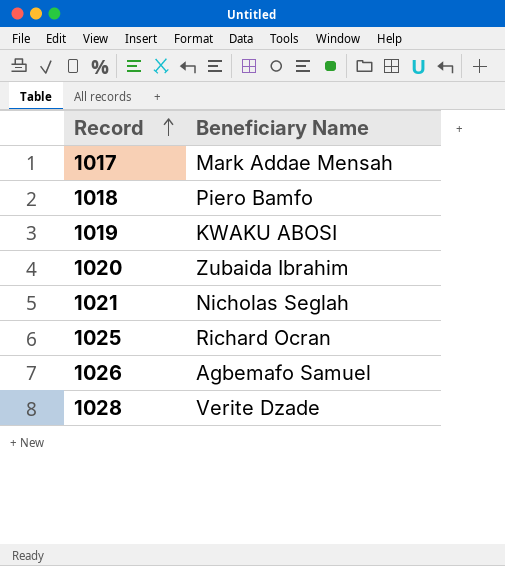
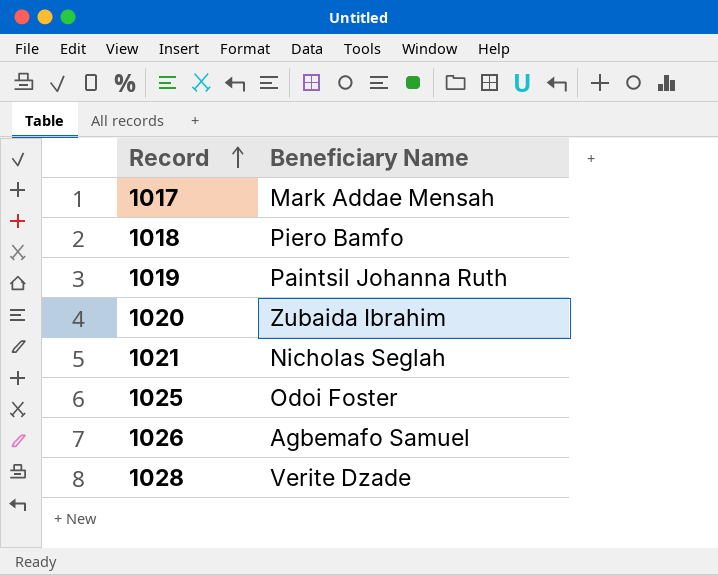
1019 | Beneficiary Name: KWAKU ABOSI -> Paintsil Johanna Ruth
1025 | Beneficiary Name: Richard Ocran -> Odoi Foster

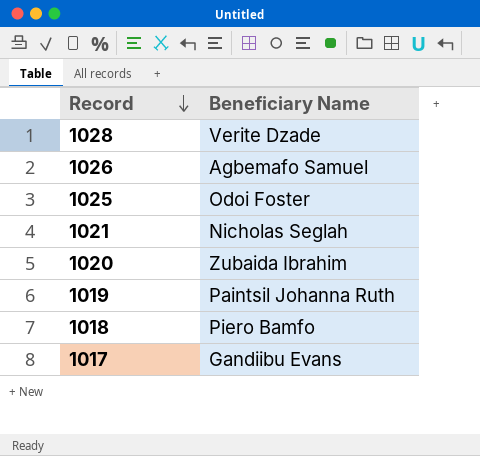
row order: Record ascending -> Record descending
1017 | Beneficiary Name: Mark Addae Mensah -> Gandiibu Evans

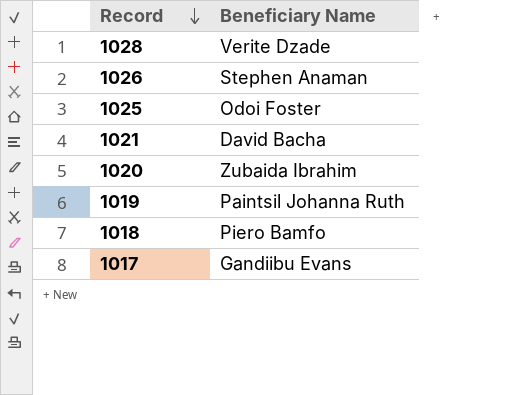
1026 | Beneficiary Name: Agbemafo Samuel -> Stephen Anaman
1021 | Beneficiary Name: Nicholas Seglah -> David Bacha

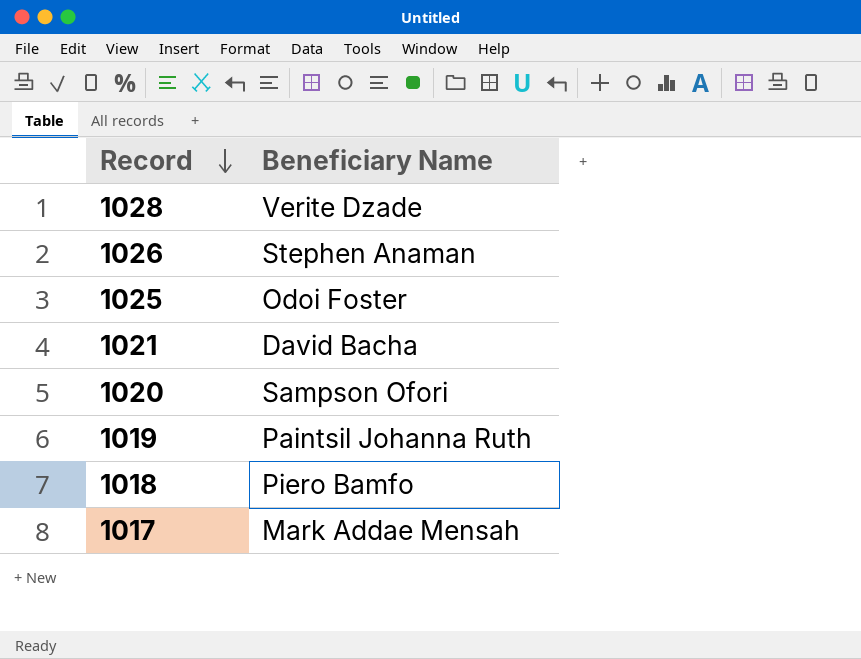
1020 | Beneficiary Name: Zubaida Ibrahim -> Sampson Ofori
1017 | Beneficiary Name: Gandiibu Evans -> Mark Addae Mensah

